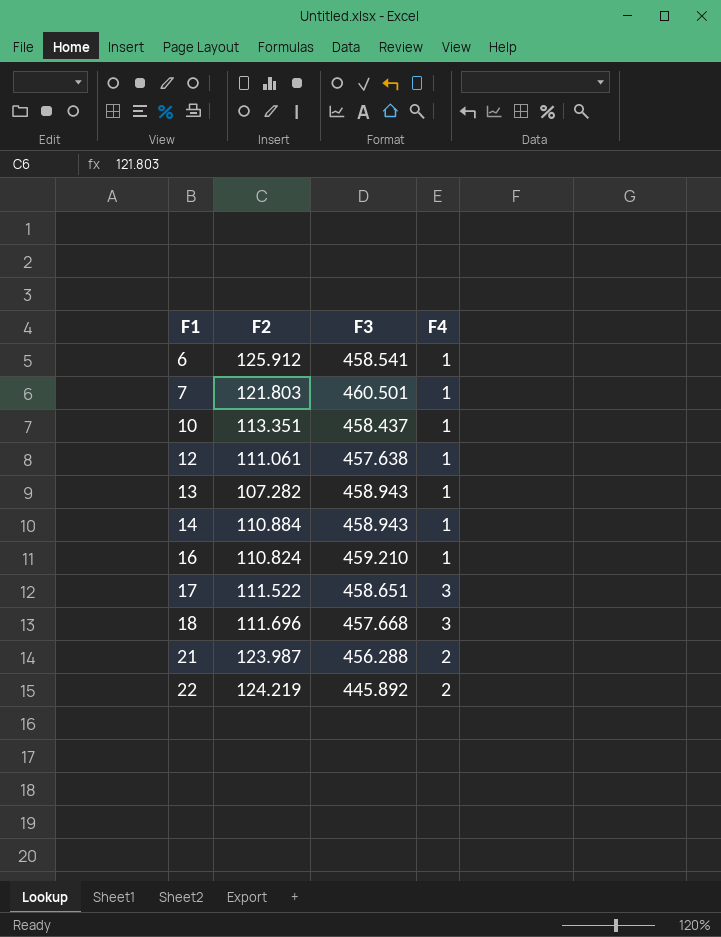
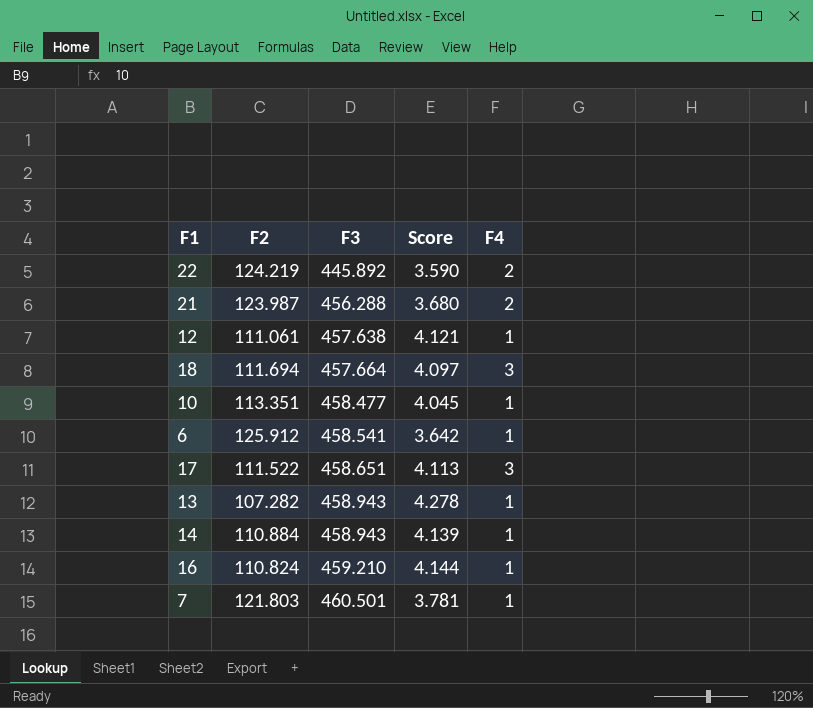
row order: F1 ascending -> F3 ascending
column Score | formula: none -> [F3] / [F2]
18 | F2: 111.696 -> 111.694
18 | F3: 457.668 -> 457.664
10 | F3: 458.437 -> 458.477

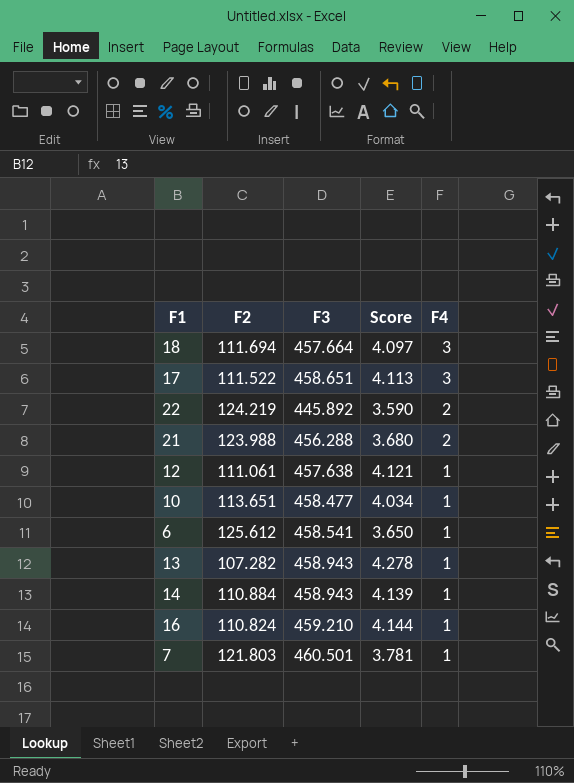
row order: F3 ascending -> F4 descending
21 | F2: 123.987 -> 123.988
10 | F2: 113.351 -> 113.651
10 | Score: 4.045 -> 4.034
6 | F2: 125.912 -> 125.612
6 | Score: 3.642 -> 3.650

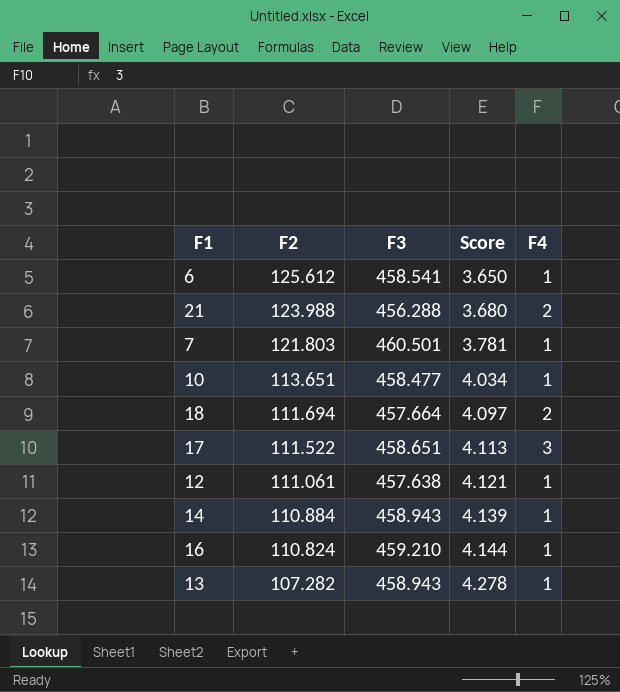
row order: F4 descending -> F2 descending
row 22: 124.219 | 445.892 | 3.590 | 2 -> none
18 | F4: 3 -> 2

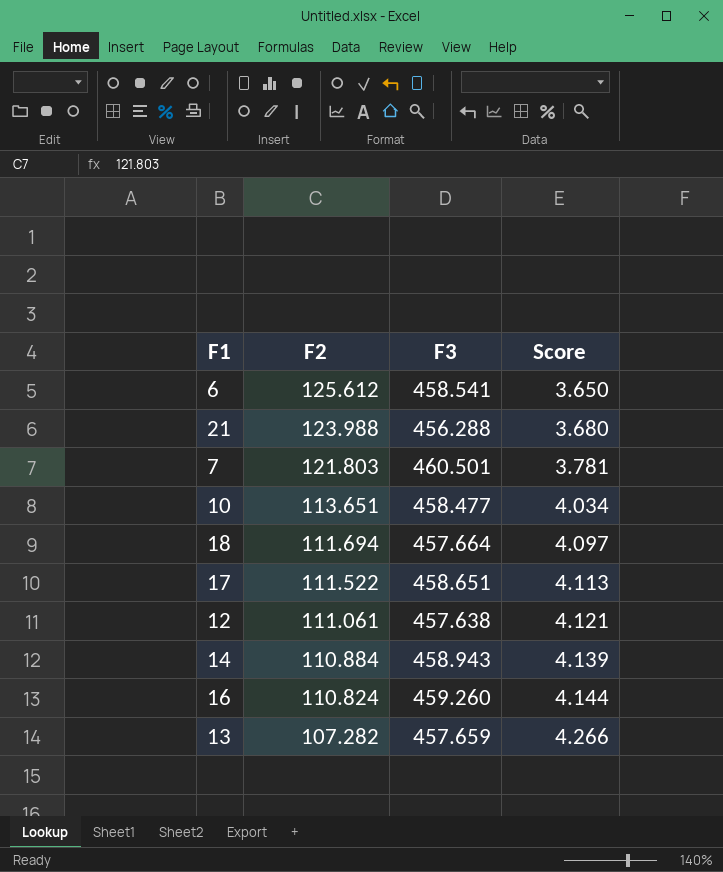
column F4 | position: 5 -> none
16 | F3: 459.210 -> 459.260
13 | F3: 458.943 -> 457.659
13 | Score: 4.278 -> 4.266

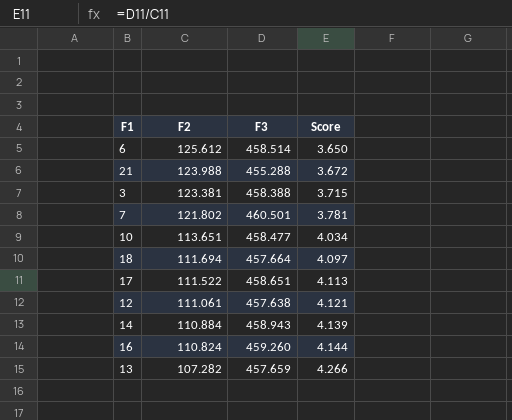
6 | F3: 458.541 -> 458.514
21 | F3: 456.288 -> 455.288
21 | Score: 3.680 -> 3.672
row 3: none -> 123.381 | 458.388 | 3.715
7 | F2: 121.803 -> 121.802

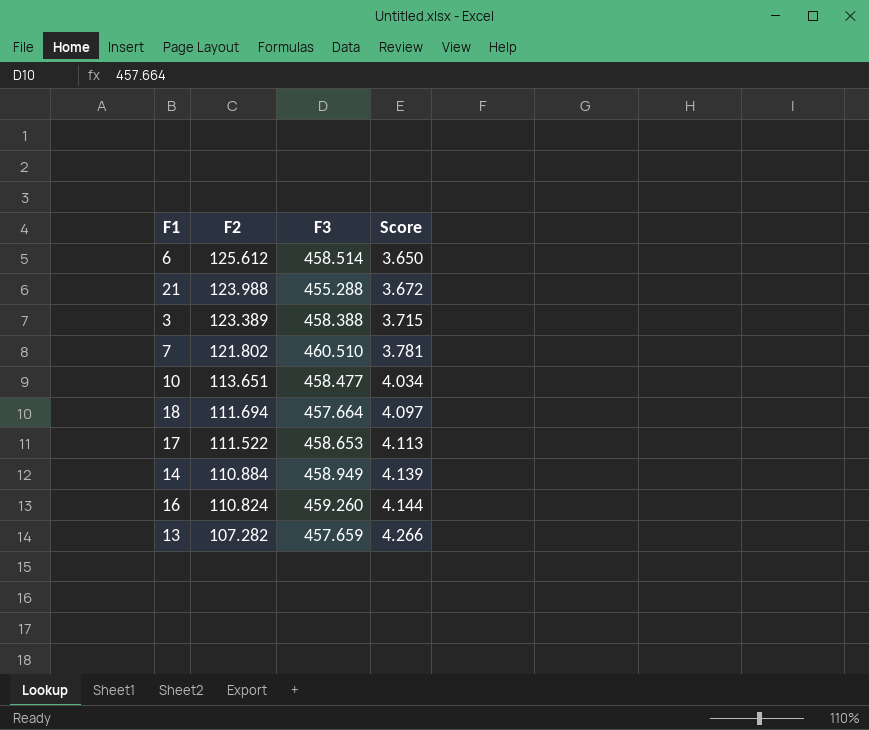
row 12: 111.061 | 457.638 | 4.121 -> none
3 | F2: 123.381 -> 123.389
7 | F3: 460.501 -> 460.510
17 | F3: 458.651 -> 458.653
14 | F3: 458.943 -> 458.949

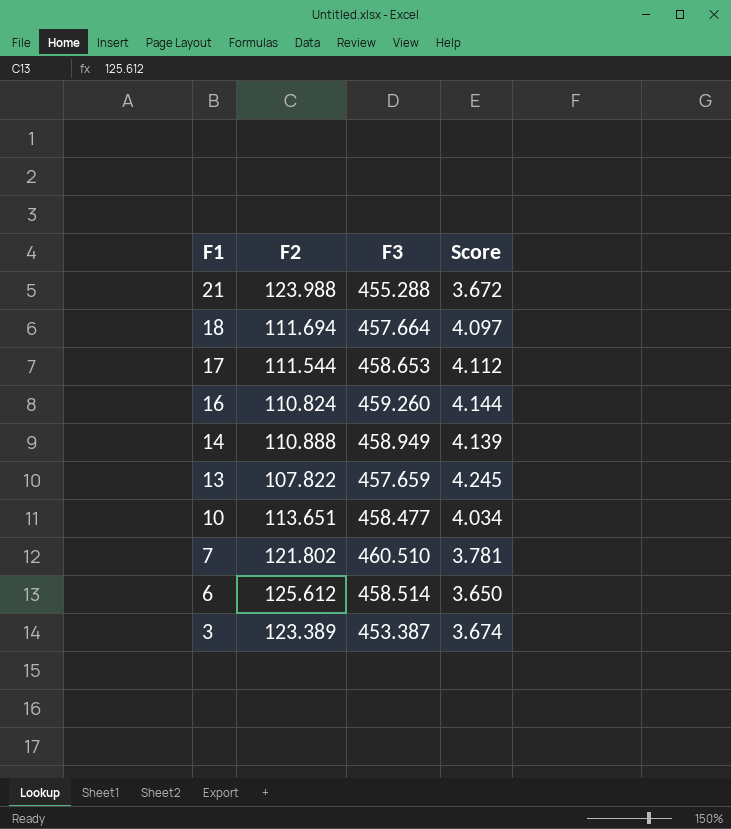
row order: F2 descending -> F1 descending
17 | F2: 111.522 -> 111.544
17 | Score: 4.113 -> 4.112
14 | F2: 110.884 -> 110.888
13 | F2: 107.282 -> 107.822
13 | Score: 4.266 -> 4.245
3 | F3: 458.388 -> 453.387
3 | Score: 3.715 -> 3.674

